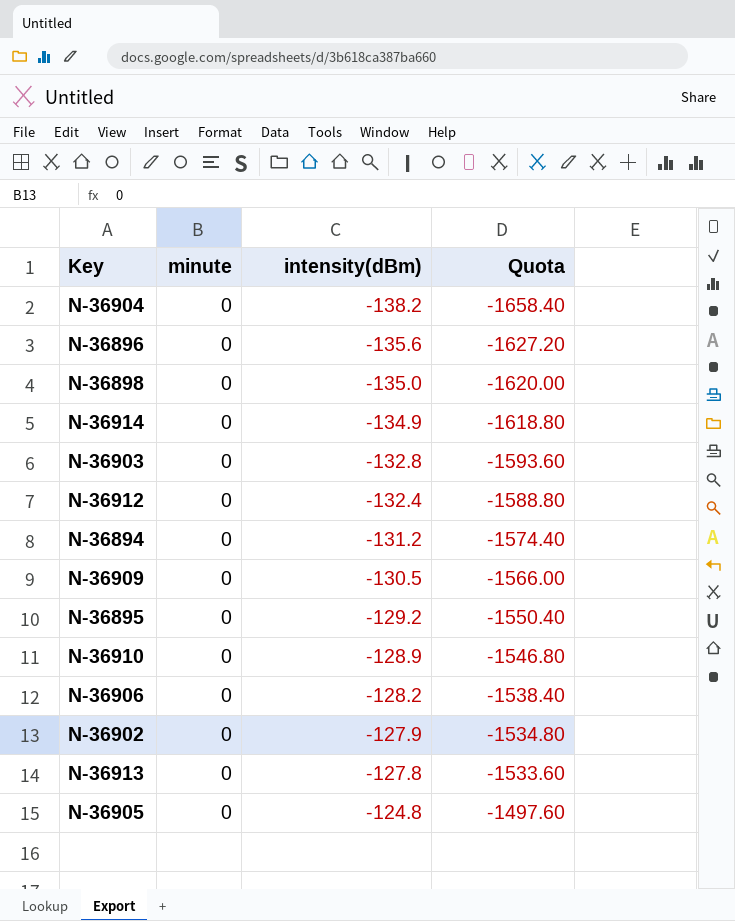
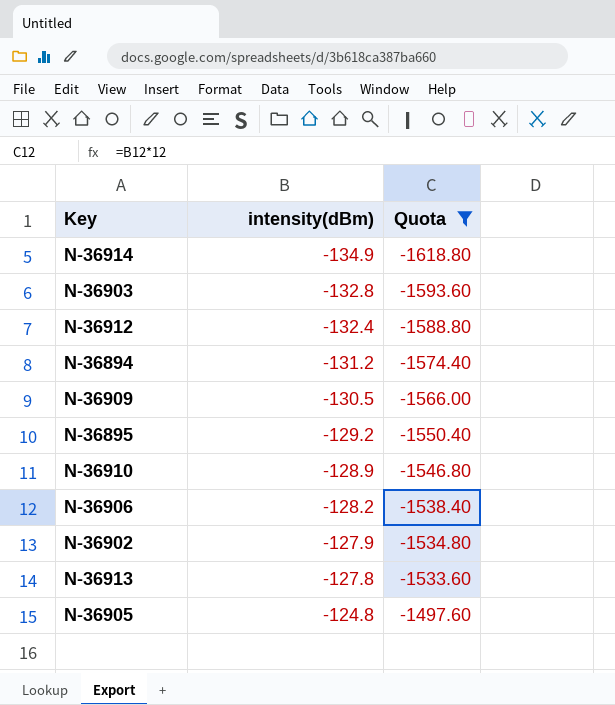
filter: none -> Quota >= -1618.80
column minute | position: 2 -> none

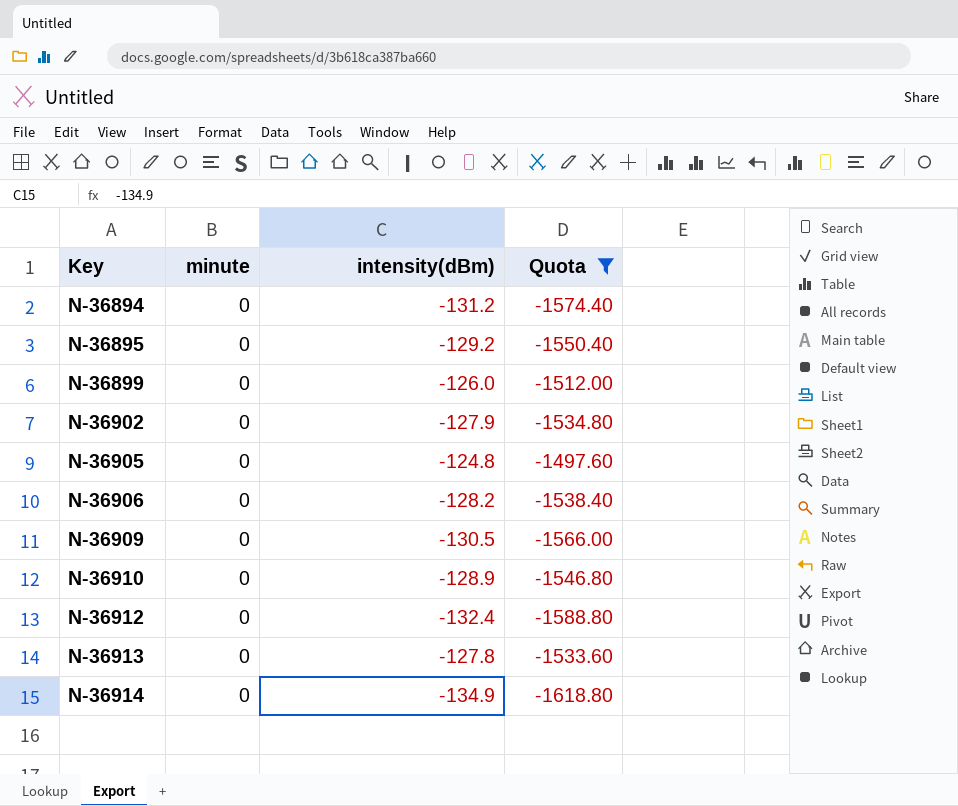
row order: intensity(dBm) ascending -> Key ascending
column minute | position: none -> 2
row N-36903: -132.8 | -1593.60 -> none
row N-36899: none -> 0 | -126.0 | -1512.00

